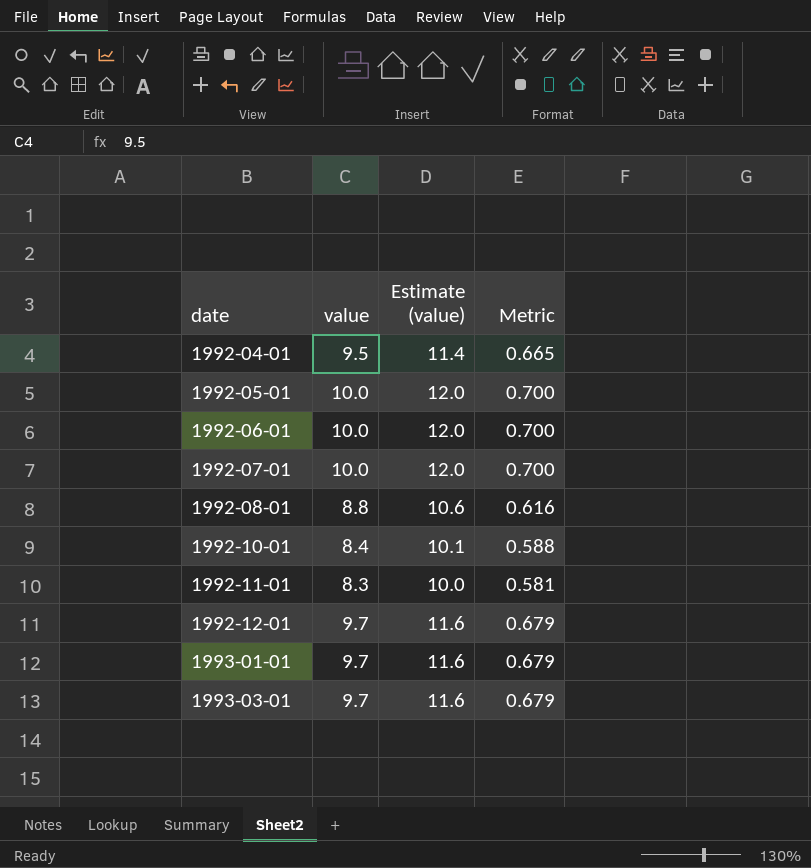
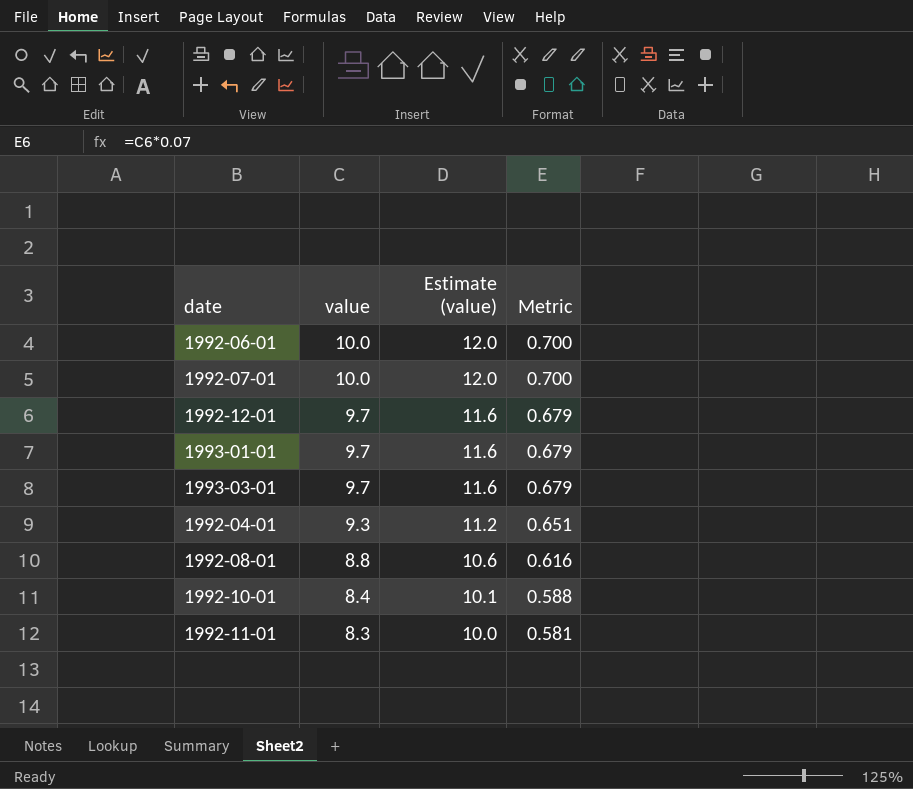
row order: date ascending -> value descending
row 1992-05-01: 10.0 | 12.0 | 0.700 -> none
1992-04-01 | value: 9.5 -> 9.3
1992-04-01 | Estimate (value): 11.4 -> 11.2
1992-04-01 | Metric: 0.665 -> 0.651

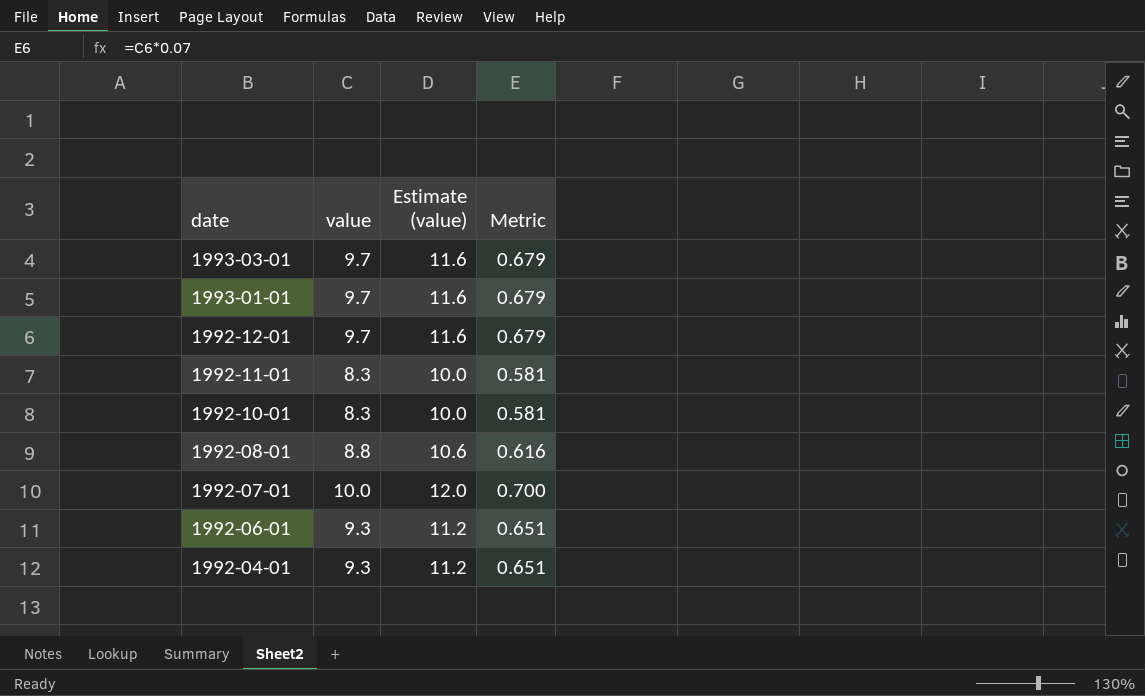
row order: value descending -> date descending
1992-10-01 | value: 8.4 -> 8.3
1992-10-01 | Estimate (value): 10.1 -> 10.0
1992-10-01 | Metric: 0.588 -> 0.581
1992-06-01 | value: 10.0 -> 9.3
1992-06-01 | Estimate (value): 12.0 -> 11.2
1992-06-01 | Metric: 0.700 -> 0.651

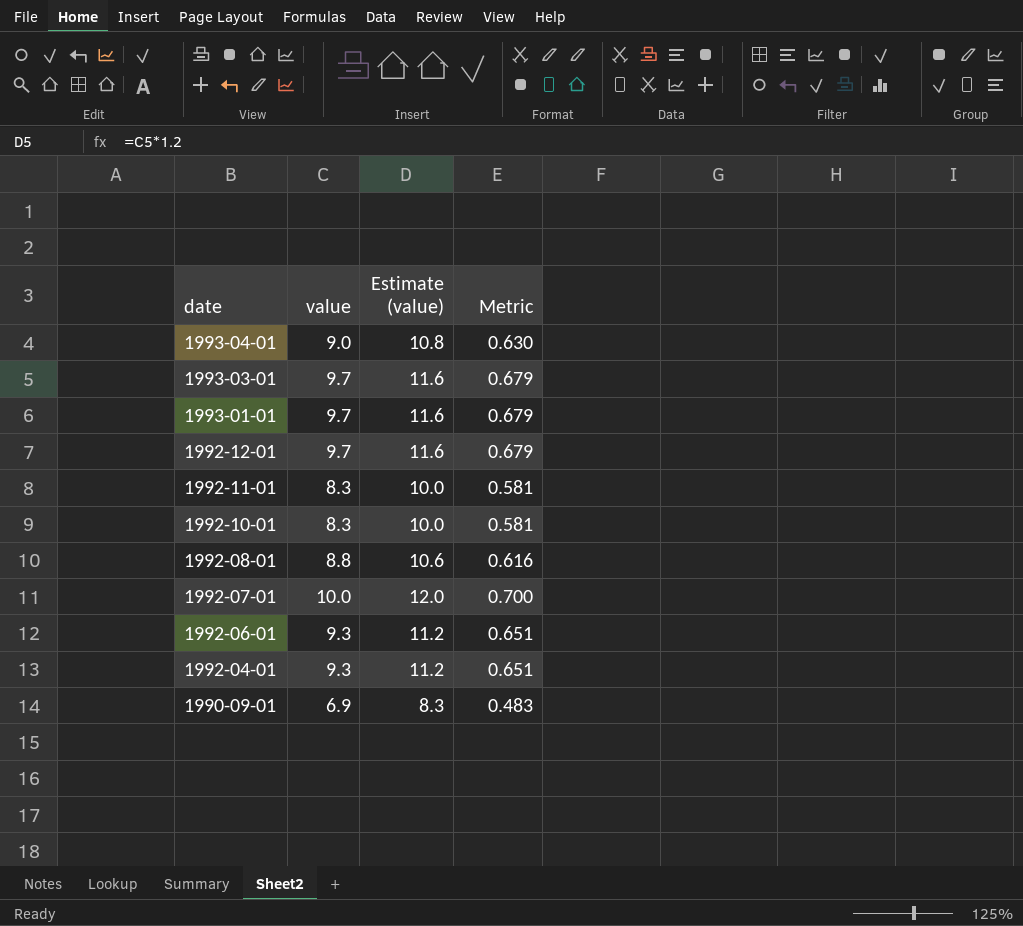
row 1993-04-01: none -> 9.0 | 10.8 | 0.630
row 1990-09-01: none -> 6.9 | 8.3 | 0.483

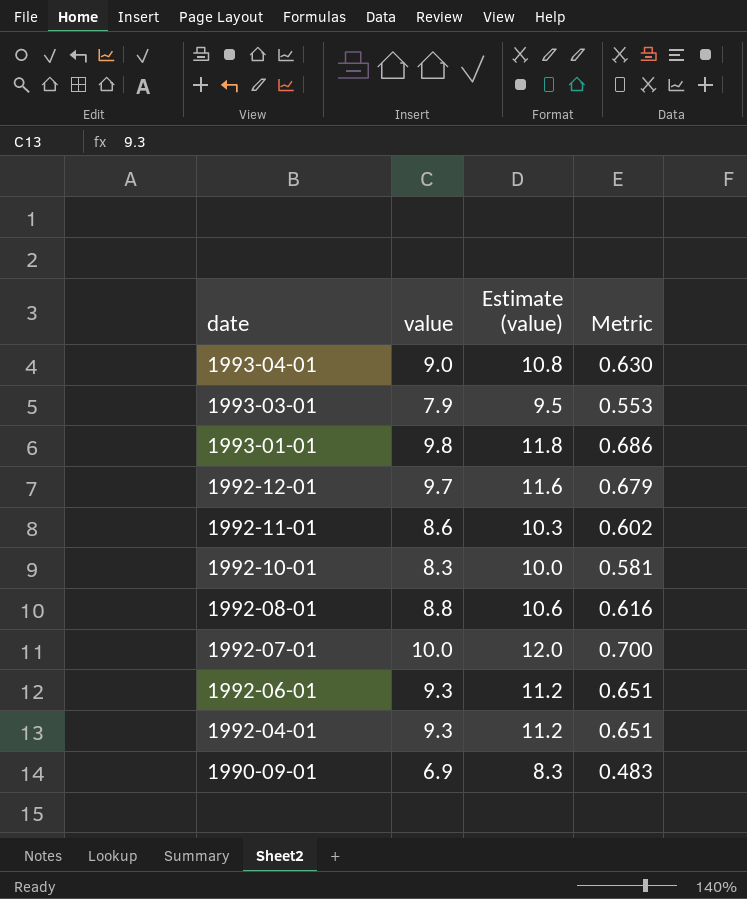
1993-03-01 | value: 9.7 -> 7.9
1993-03-01 | Estimate (value): 11.6 -> 9.5
1993-03-01 | Metric: 0.679 -> 0.553
1993-01-01 | value: 9.7 -> 9.8
1993-01-01 | Estimate (value): 11.6 -> 11.8
1993-01-01 | Metric: 0.679 -> 0.686
1992-11-01 | value: 8.3 -> 8.6
1992-11-01 | Estimate (value): 10.0 -> 10.3
1992-11-01 | Metric: 0.581 -> 0.602

